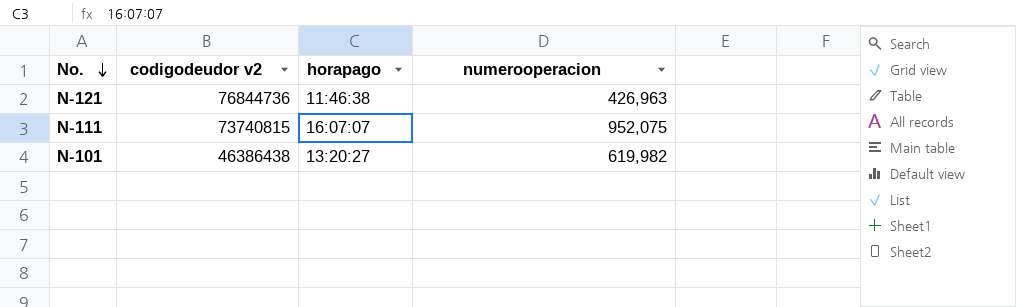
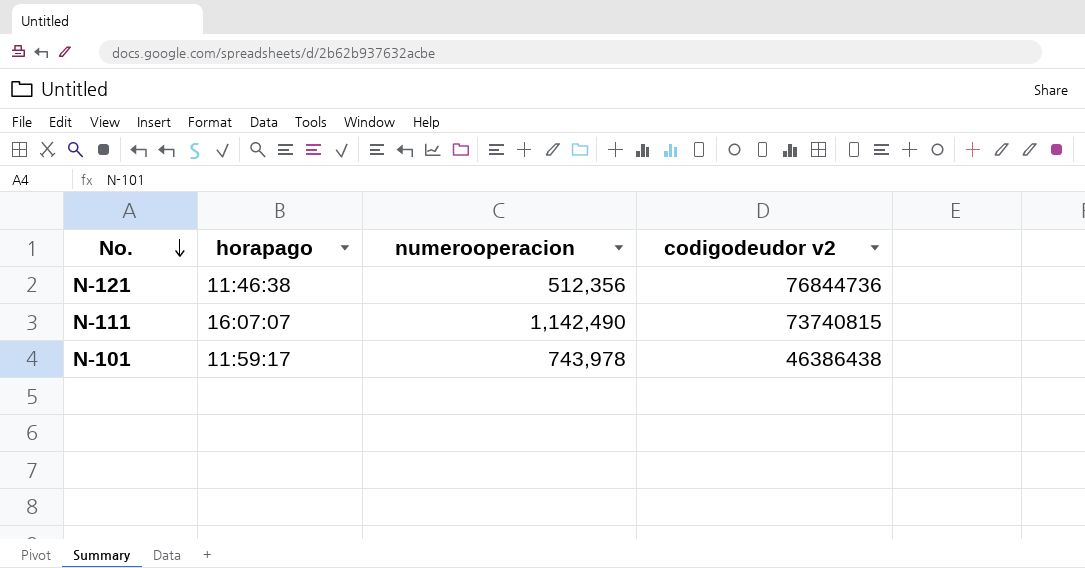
column codigodeudor v2 | position: 2 -> 4
N-121 | numerooperacion: 426,963 -> 512,356
N-111 | numerooperacion: 952,075 -> 1,142,490
N-101 | horapago: 13:20:27 -> 11:59:17
N-101 | numerooperacion: 619,982 -> 743,978

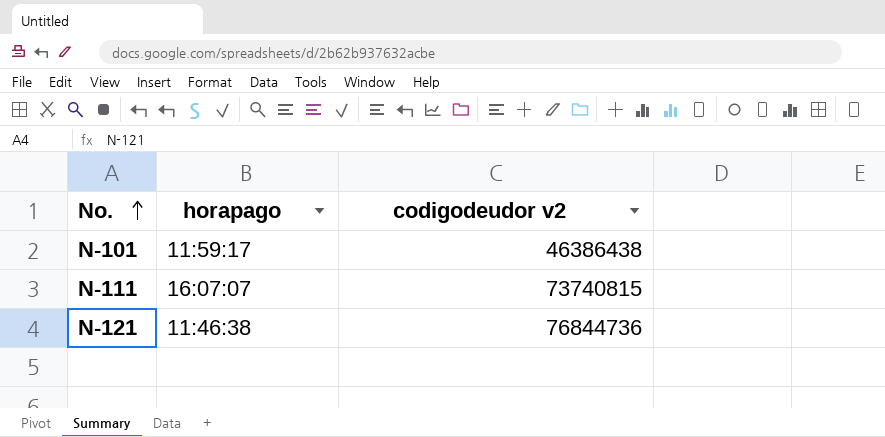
row order: No. descending -> No. ascending
column numerooperacion | position: 3 -> none

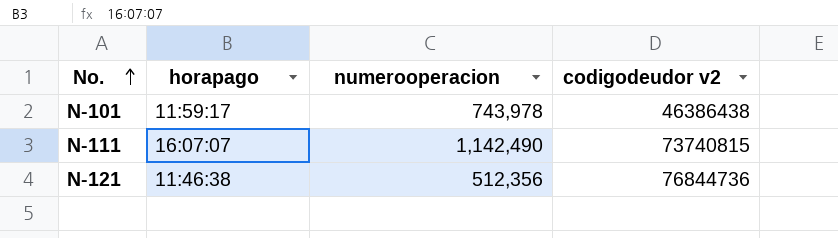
column numerooperacion | position: none -> 3

